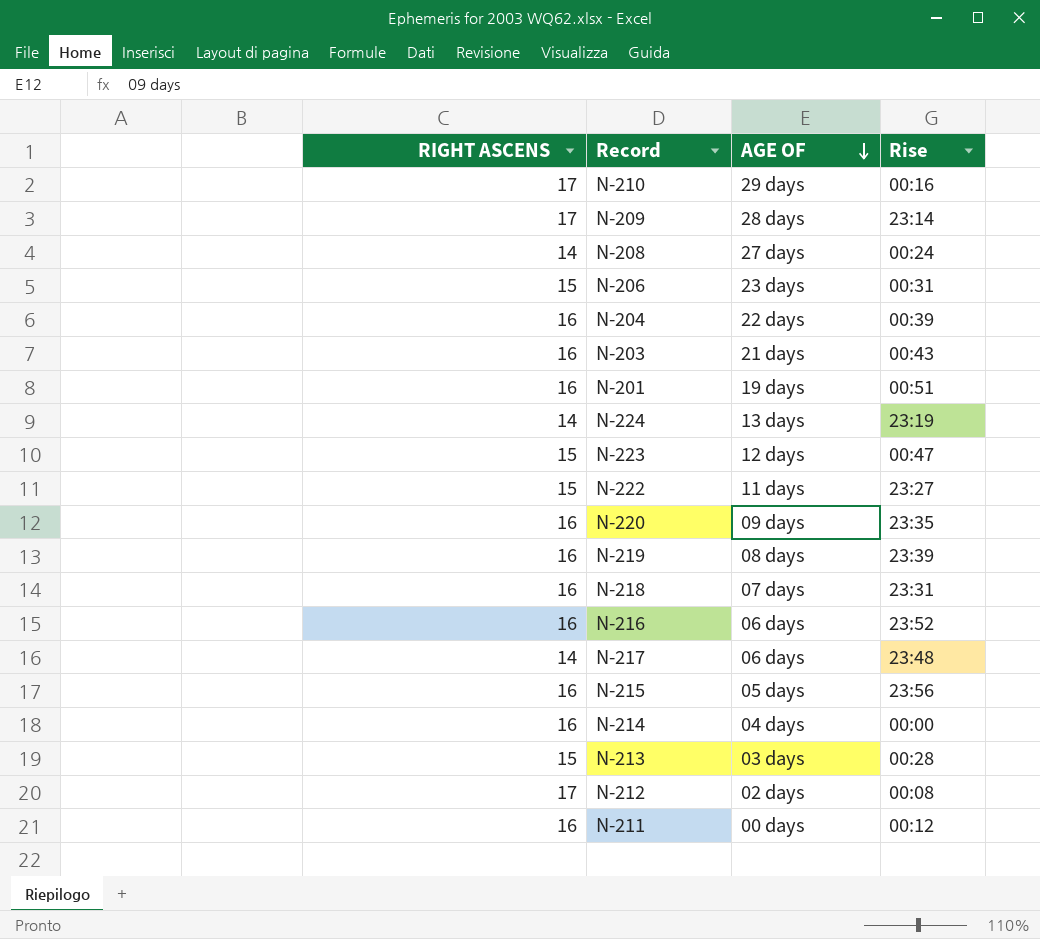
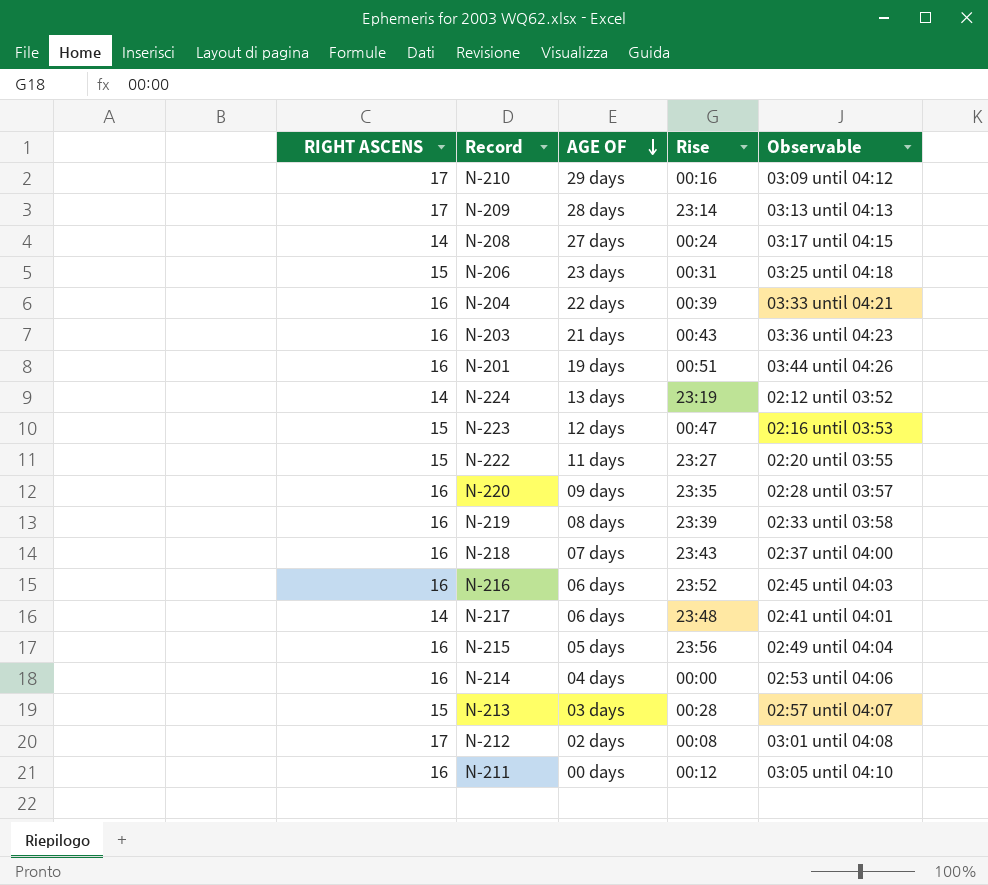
column Observable | position: none -> 5
N-218 | Rise: 23:31 -> 23:43

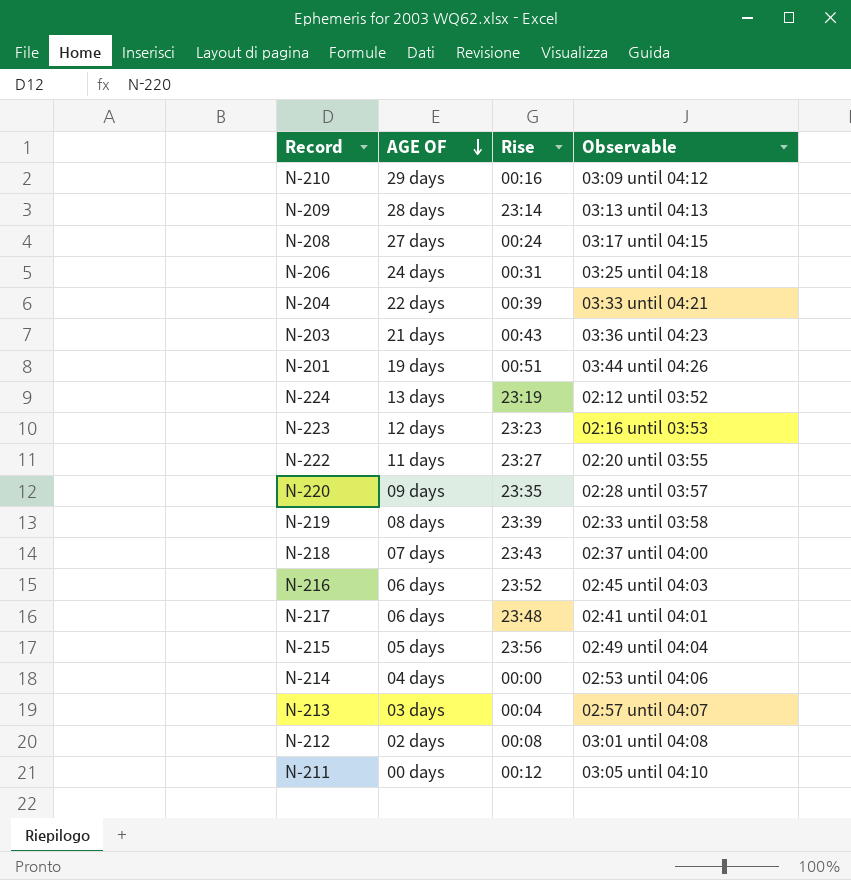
column RIGHT ASCENS | position: 1 -> none
N-206 | AGE OF: 23 days -> 24 days
N-223 | Rise: 00:47 -> 23:23
N-213 | Rise: 00:28 -> 00:04

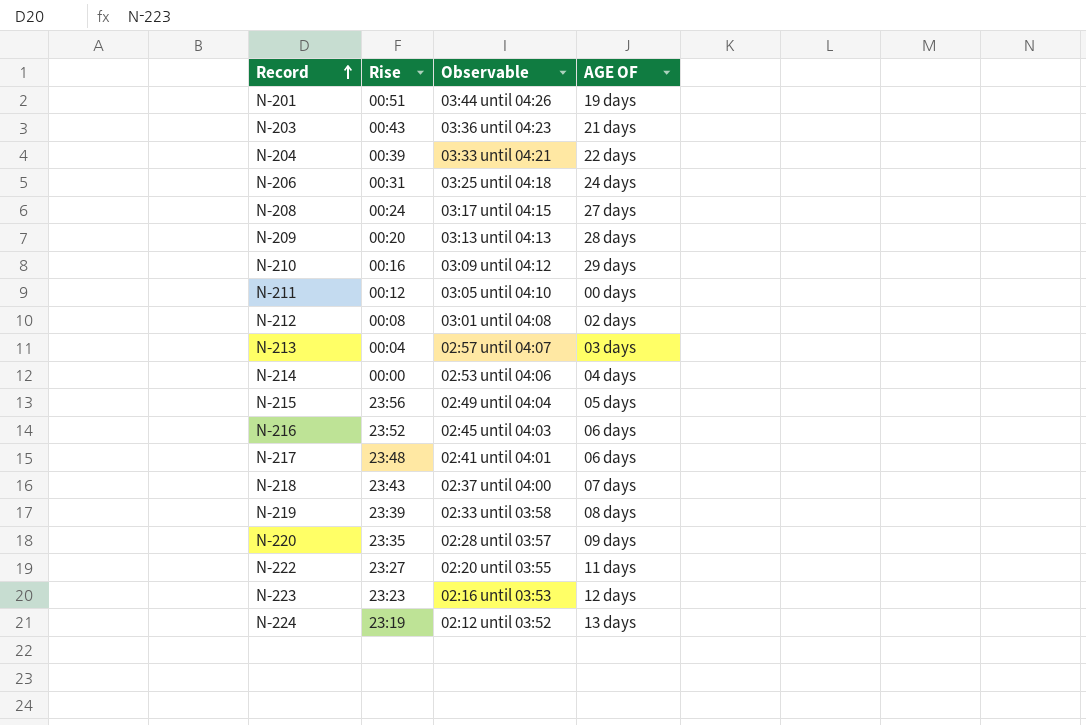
row order: AGE OF descending -> Record ascending
column AGE OF | position: 2 -> 4
N-209 | Rise: 23:14 -> 00:20

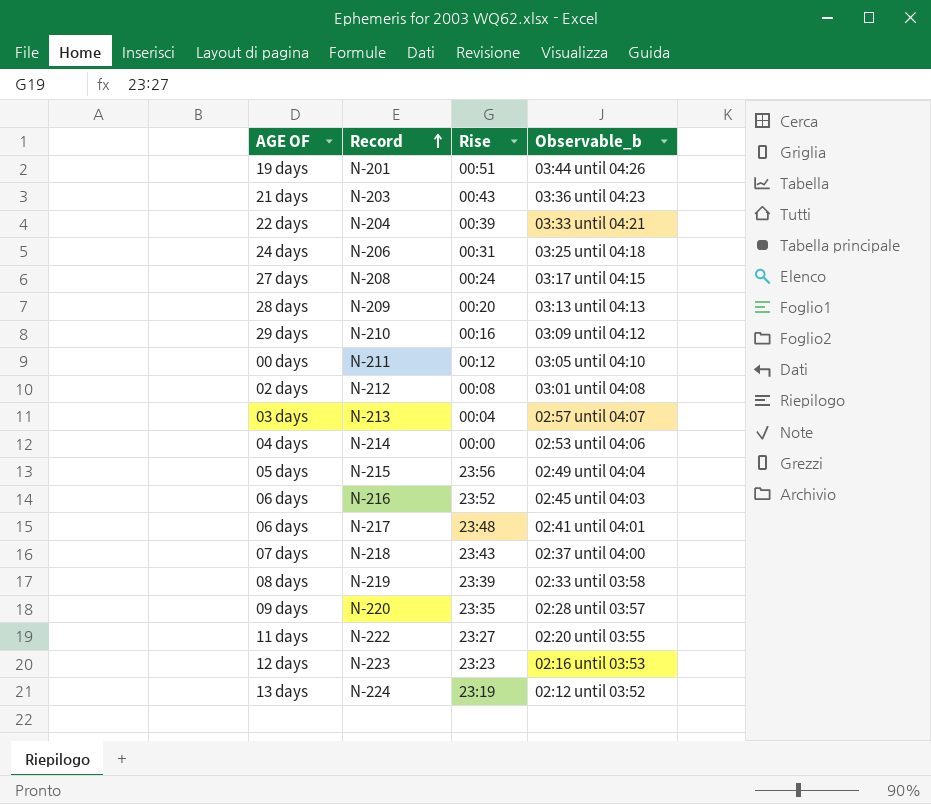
column AGE OF | position: 4 -> 1
column name: Observable -> Observable_b

